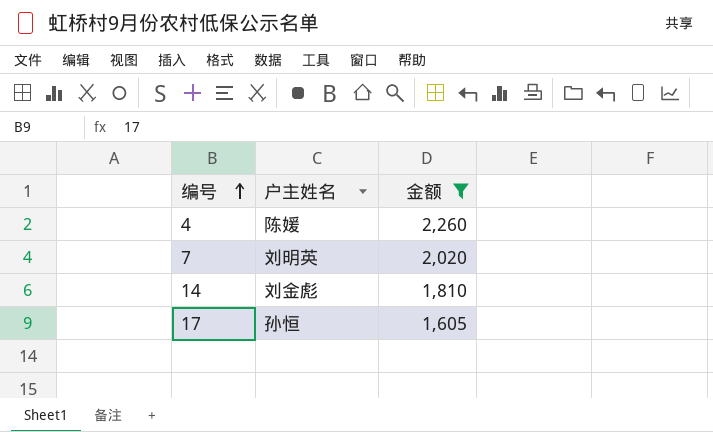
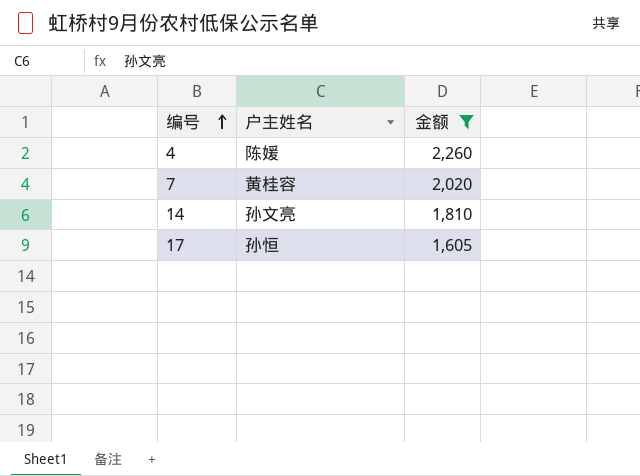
7 | 户主姓名: 刘明英 -> 黄桂容
14 | 户主姓名: 刘金彪 -> 孙文亮

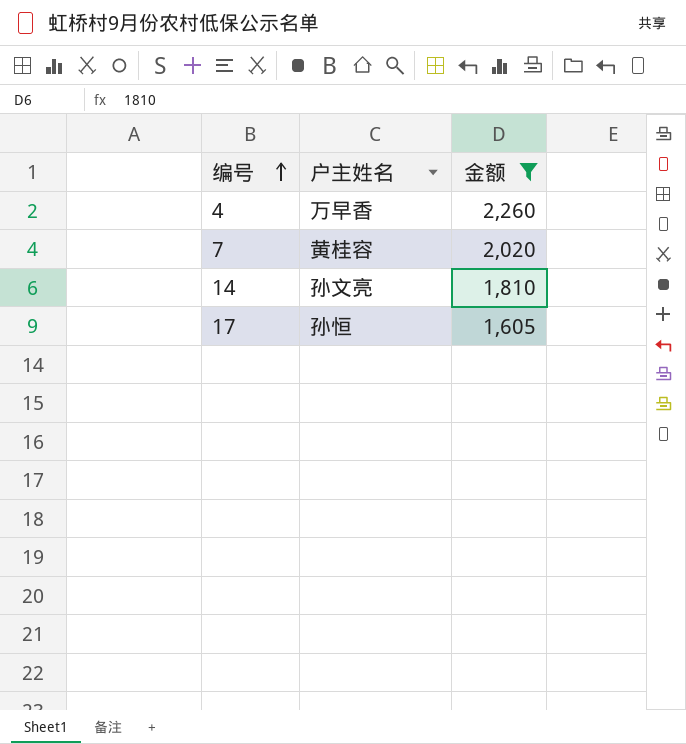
4 | 户主姓名: 陈媛 -> 万早香

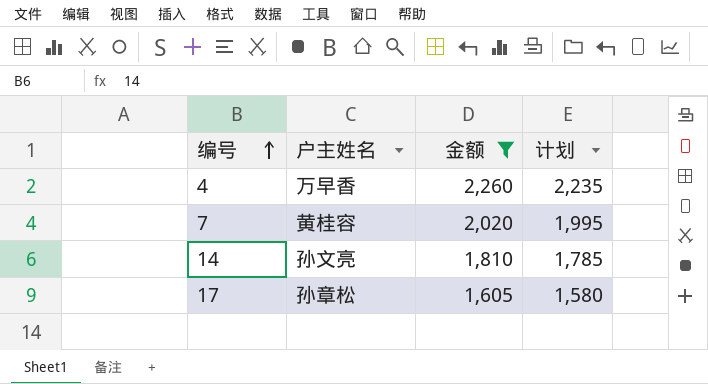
column 计划 | formula: none -> [金额] - 25
17 | 户主姓名: 孙恒 -> 孙章松

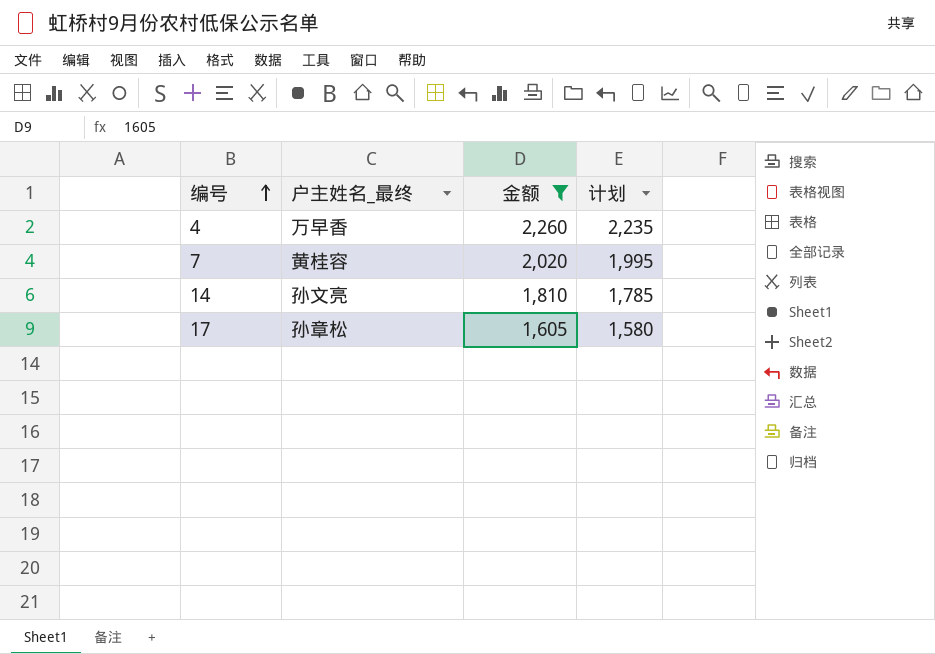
column name: 户主姓名 -> 户主姓名_最终

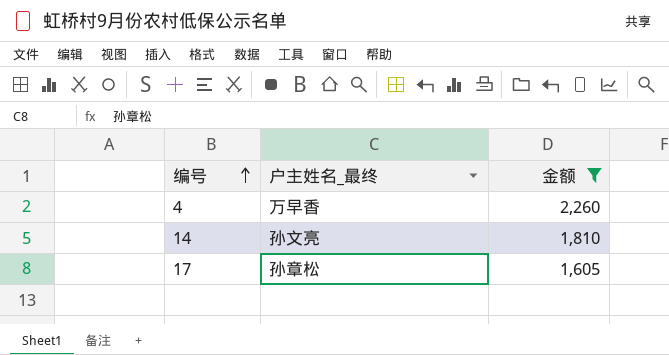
column 计划 | formula: [金额] - 25 -> none
row 7: 黄桂容 | 2,020 | 1,995 -> none

